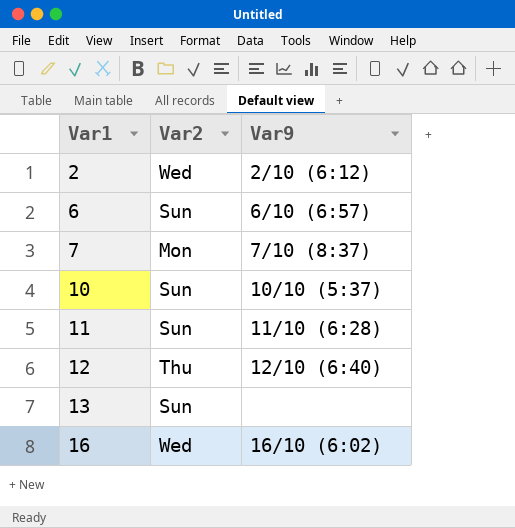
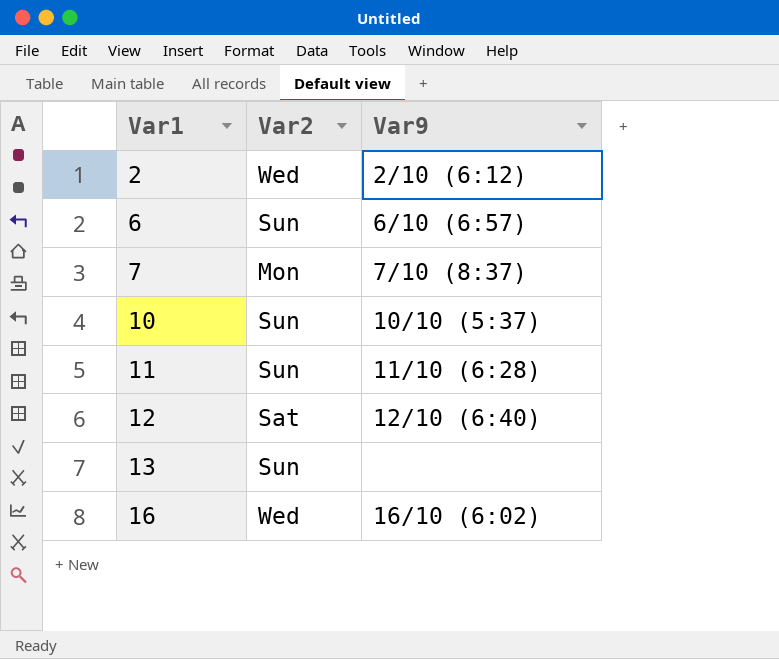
12 | Var2: Thu -> Sat

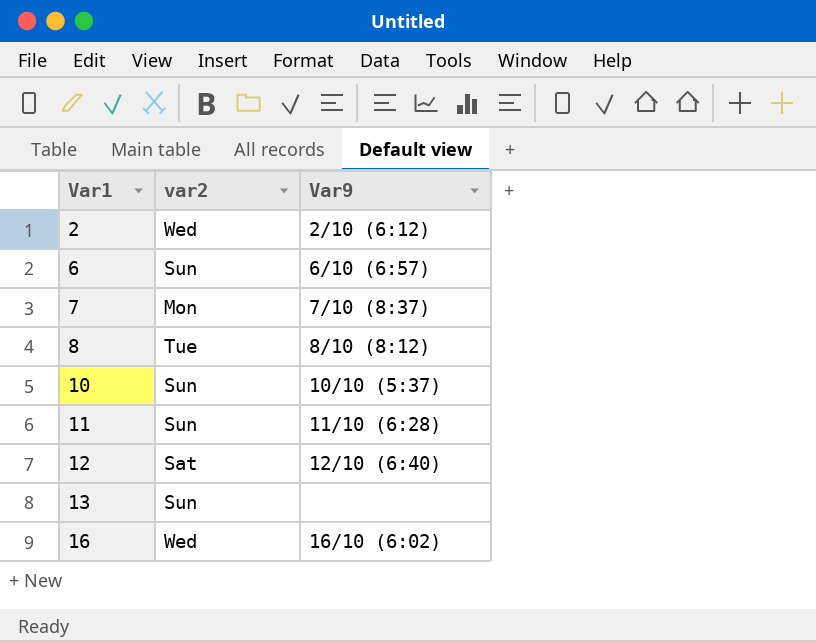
column name: Var2 -> var2
row 8: none -> Tue | 8/10 (8:12)

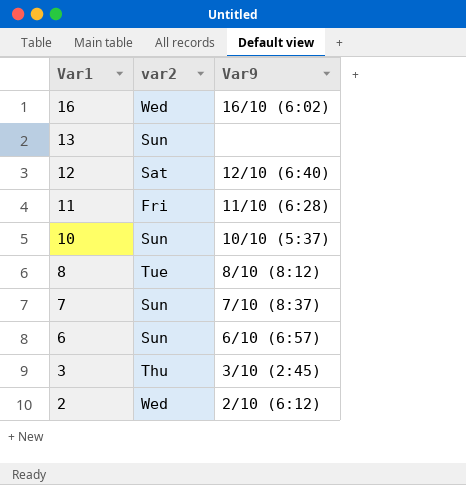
row order: Var1 ascending -> Var1 descending
11 | var2: Sun -> Fri
7 | var2: Mon -> Sun
row 3: none -> Thu | 3/10 (2:45)

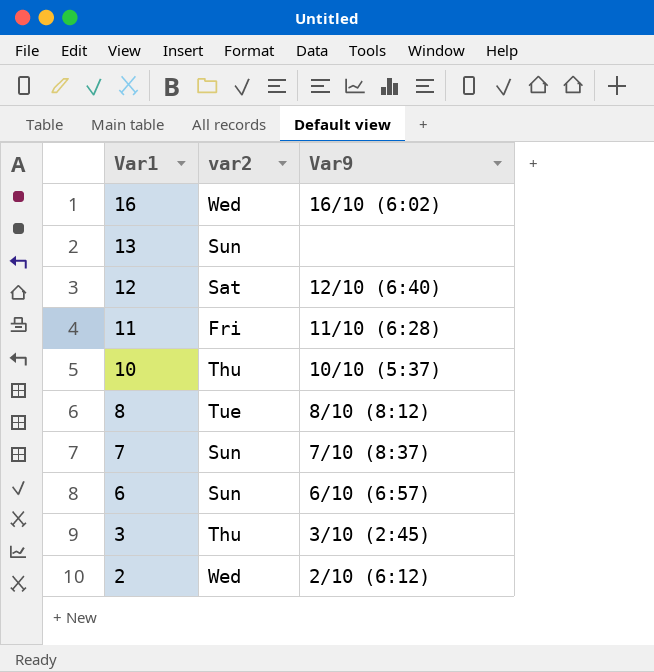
10 | var2: Sun -> Thu

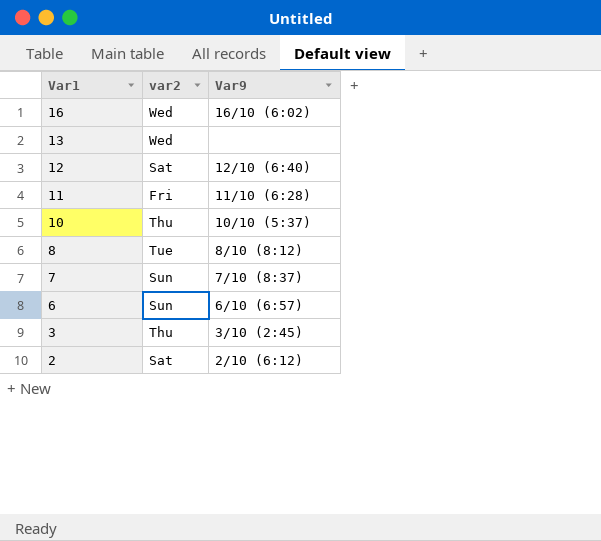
13 | var2: Sun -> Wed
2 | var2: Wed -> Sat

